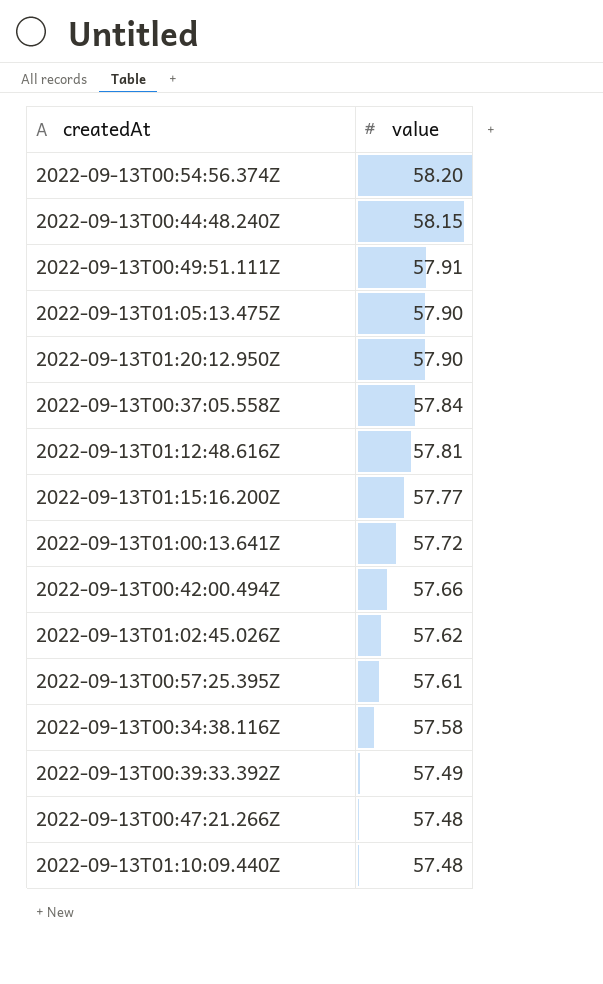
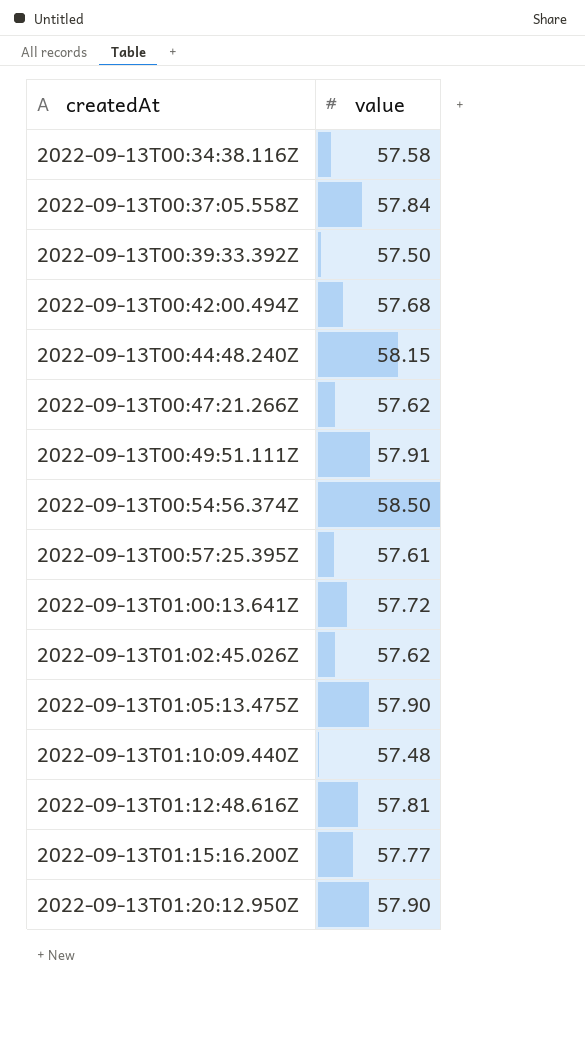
row order: value descending -> createdAt ascending
2022-09-13T00:39:33.392Z | value: 57.49 -> 57.50
2022-09-13T00:42:00.494Z | value: 57.66 -> 57.68
2022-09-13T00:47:21.266Z | value: 57.48 -> 57.62
2022-09-13T00:54:56.374Z | value: 58.20 -> 58.50

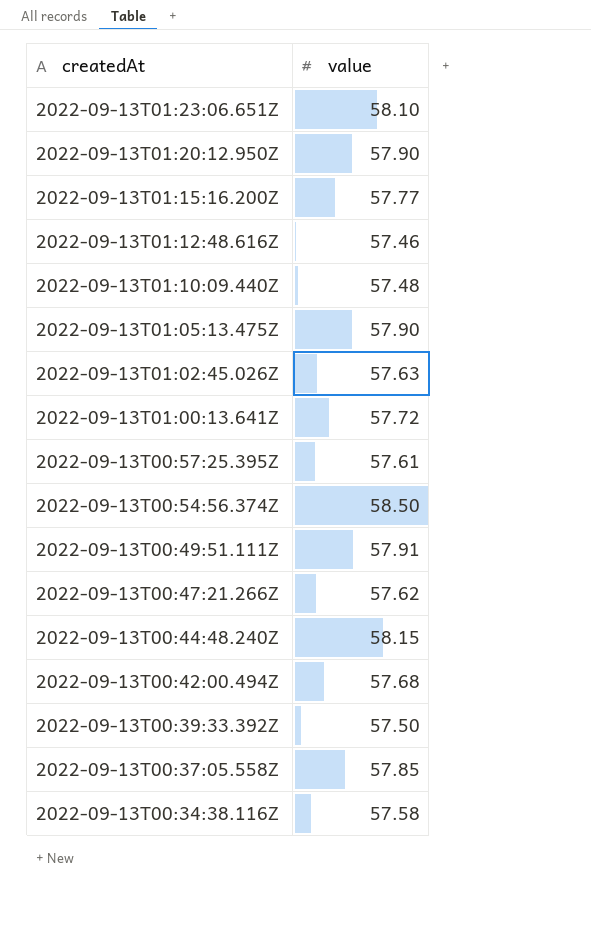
row order: createdAt ascending -> createdAt descending
row 2022-09-13T01:23:06.651Z: none -> 58.10
2022-09-13T01:12:48.616Z | value: 57.81 -> 57.46
2022-09-13T01:02:45.026Z | value: 57.62 -> 57.63
2022-09-13T00:37:05.558Z | value: 57.84 -> 57.85

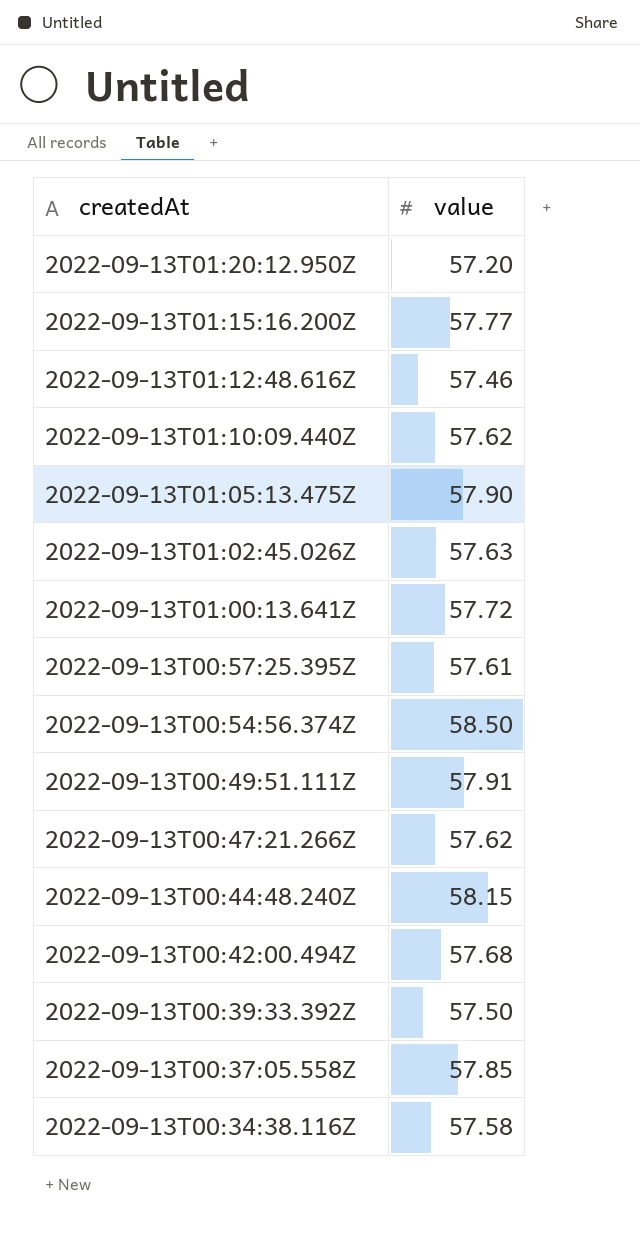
row 2022-09-13T01:23:06.651Z: 58.10 -> none
2022-09-13T01:20:12.950Z | value: 57.90 -> 57.20
2022-09-13T01:10:09.440Z | value: 57.48 -> 57.62

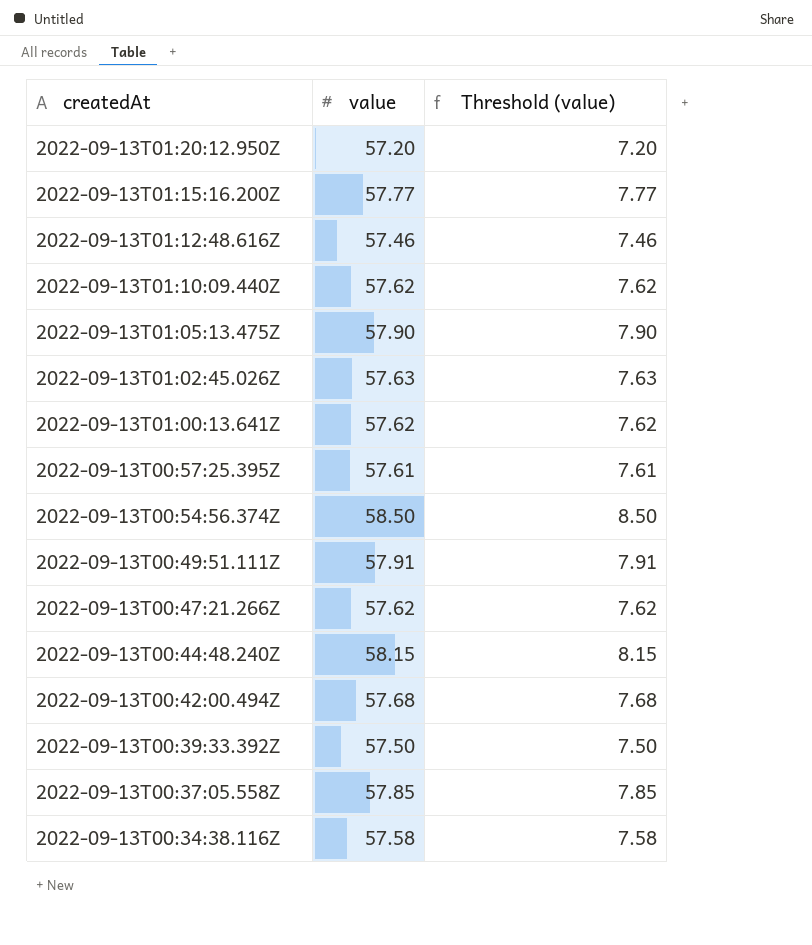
column Threshold (value) | formula: none -> [value] - 50
2022-09-13T01:00:13.641Z | value: 57.72 -> 57.62

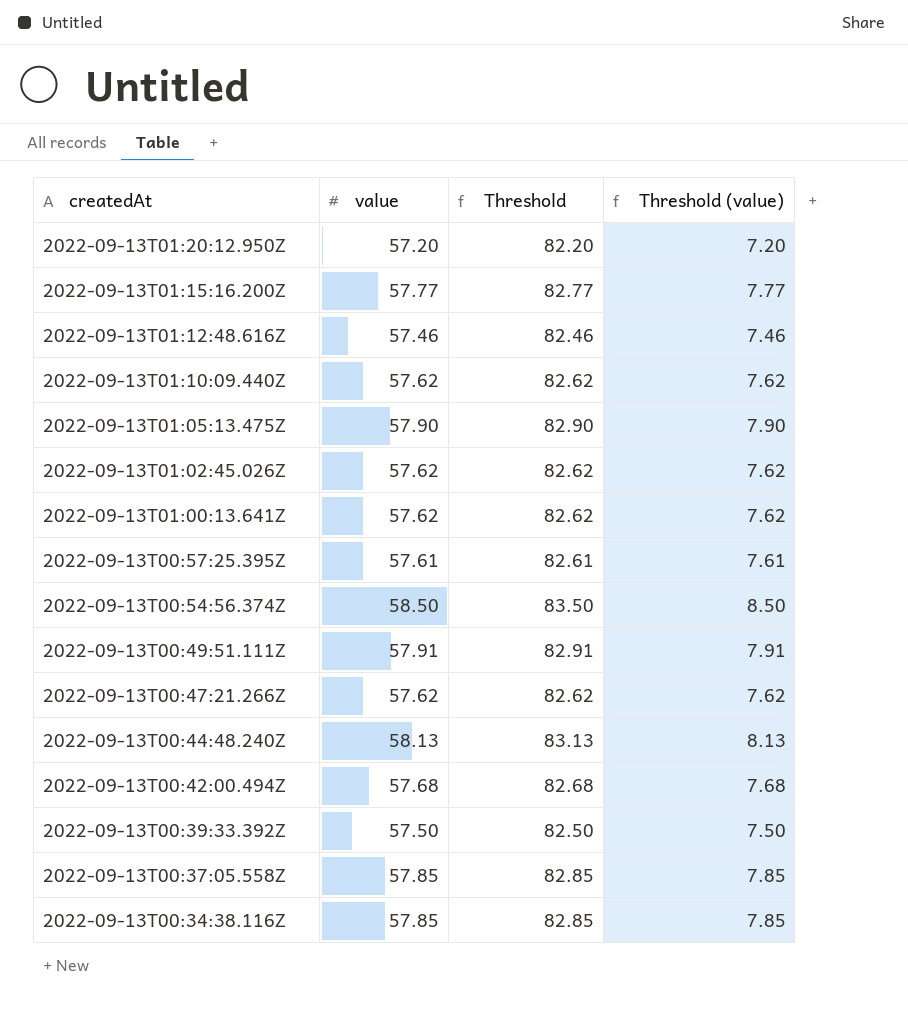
column Threshold | formula: none -> [value] + 25
2022-09-13T01:02:45.026Z | value: 57.63 -> 57.62
2022-09-13T01:02:45.026Z | Threshold (value): 7.63 -> 7.62
2022-09-13T00:44:48.240Z | value: 58.15 -> 58.13
2022-09-13T00:44:48.240Z | Threshold (value): 8.15 -> 8.13
2022-09-13T00:34:38.116Z | value: 57.58 -> 57.85
2022-09-13T00:34:38.116Z | Threshold (value): 7.58 -> 7.85

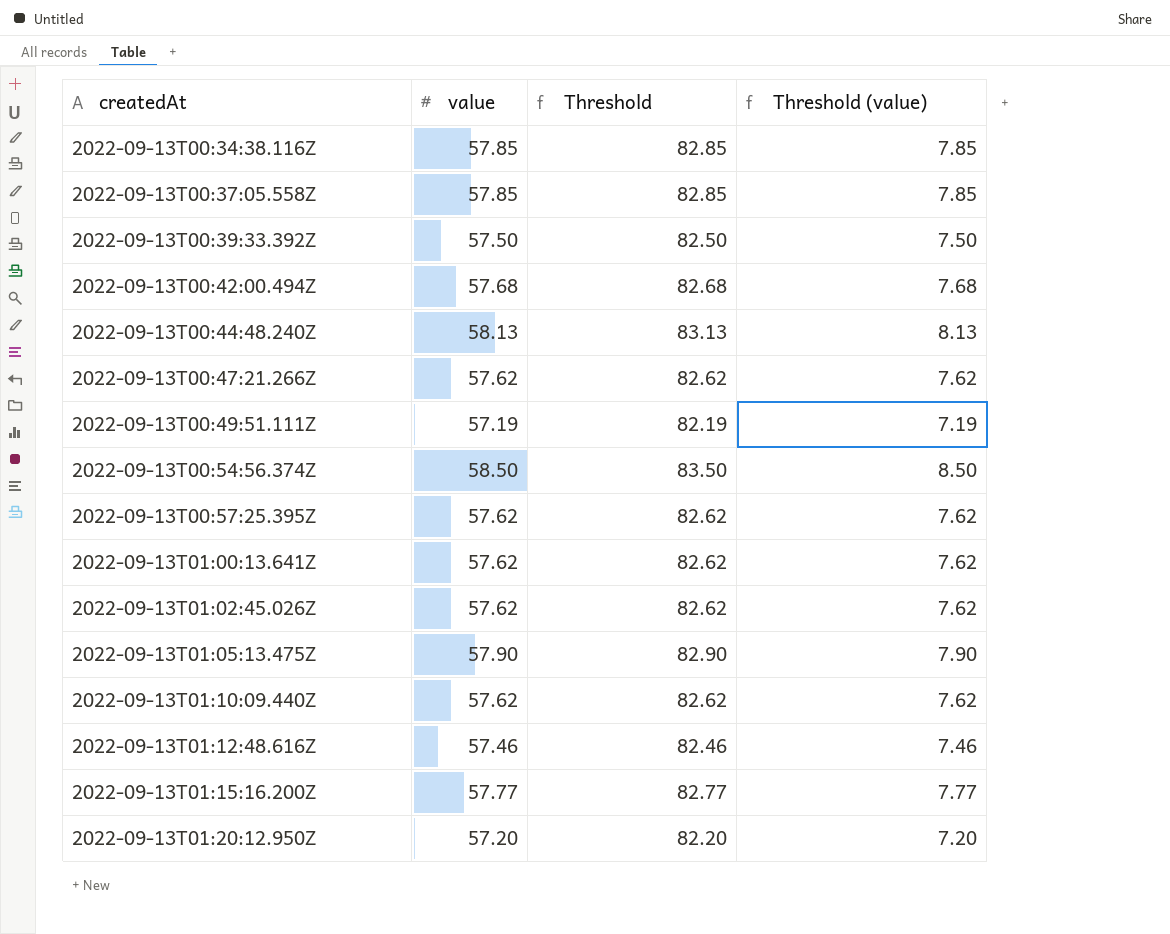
row order: createdAt descending -> createdAt ascending
2022-09-13T00:49:51.111Z | value: 57.91 -> 57.19
2022-09-13T00:49:51.111Z | Threshold: 82.91 -> 82.19
2022-09-13T00:49:51.111Z | Threshold (value): 7.91 -> 7.19
2022-09-13T00:57:25.395Z | value: 57.61 -> 57.62
2022-09-13T00:57:25.395Z | Threshold: 82.61 -> 82.62
2022-09-13T00:57:25.395Z | Threshold (value): 7.61 -> 7.62

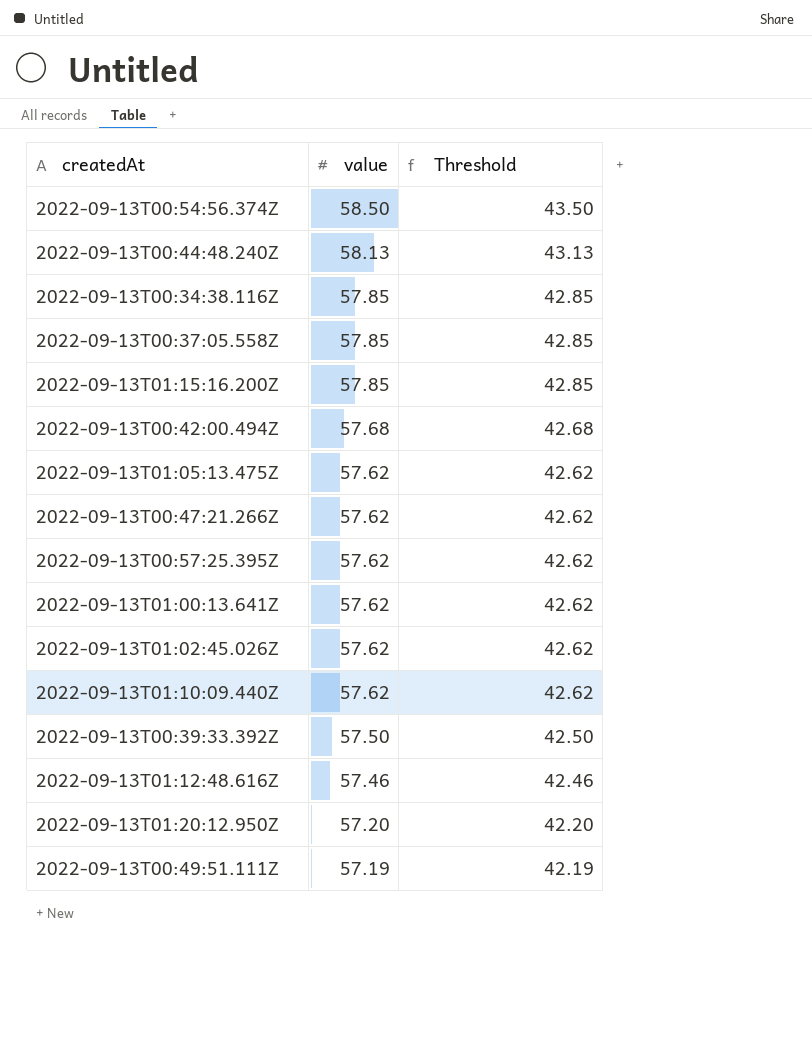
row order: createdAt ascending -> value descending
column Threshold (value) | formula: [value] - 50 -> none
column Threshold | formula: [value] + 25 -> [value] - 15
2022-09-13T01:15:16.200Z | value: 57.77 -> 57.85
2022-09-13T01:05:13.475Z | value: 57.90 -> 57.62

